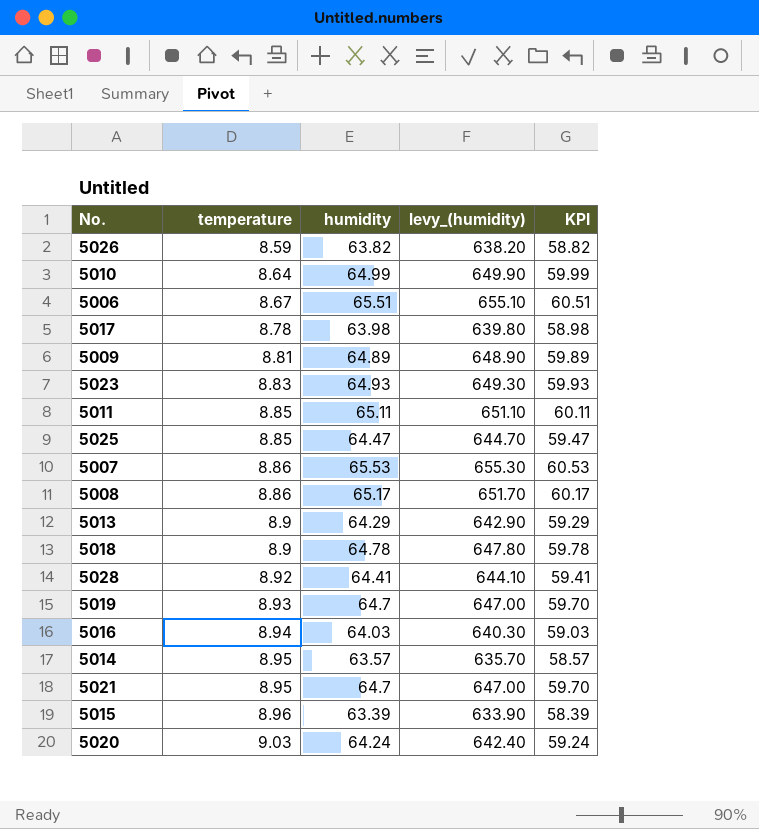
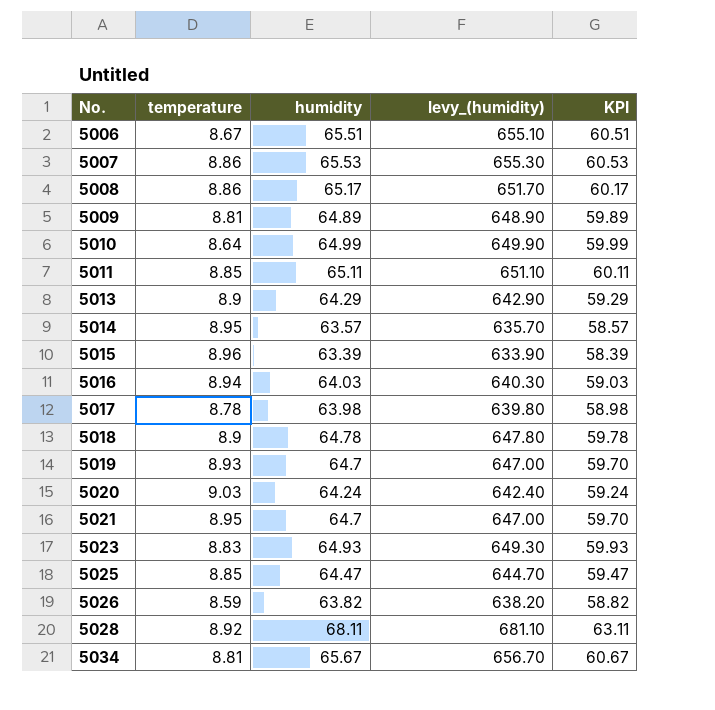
row order: temperature ascending -> No. ascending
5028 | humidity: 64.41 -> 68.11
5028 | levy_(humidity): 644.10 -> 681.10
5028 | KPI: 59.41 -> 63.11
row 5034: none -> 8.81 | 65.67 | 656.70 | 60.67

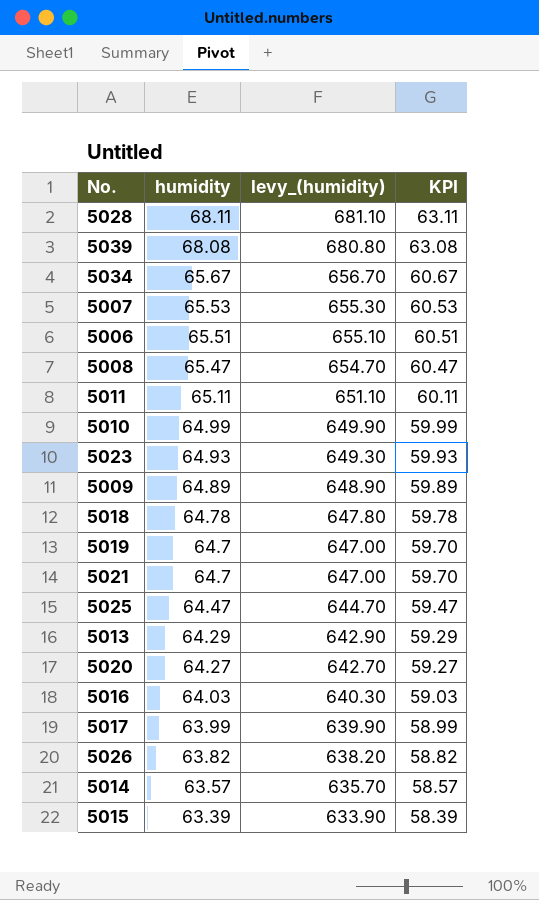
row order: No. ascending -> humidity descending
column temperature | position: 2 -> none
row 5039: none -> 68.08 | 680.80 | 63.08
5008 | humidity: 65.17 -> 65.47
5008 | levy_(humidity): 651.70 -> 654.70
5008 | KPI: 60.17 -> 60.47
5020 | humidity: 64.24 -> 64.27
5020 | levy_(humidity): 642.40 -> 642.70
5020 | KPI: 59.24 -> 59.27
5017 | humidity: 63.98 -> 63.99
5017 | levy_(humidity): 639.80 -> 639.90
5017 | KPI: 58.98 -> 58.99

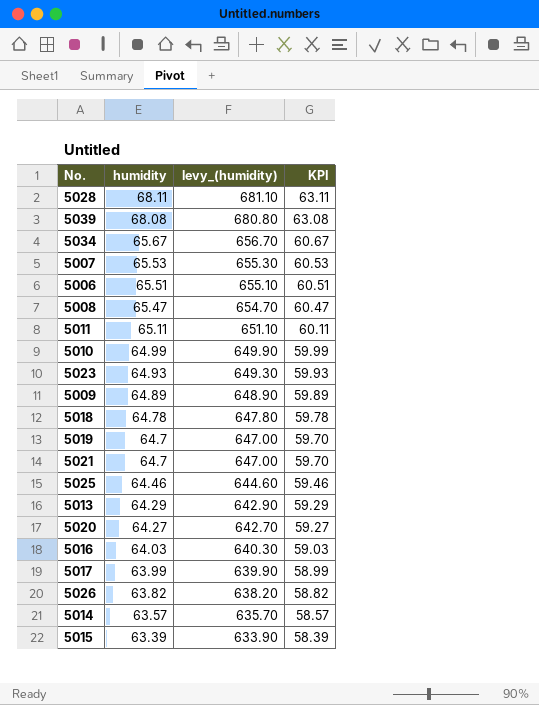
5025 | humidity: 64.47 -> 64.46
5025 | levy_(humidity): 644.70 -> 644.60
5025 | KPI: 59.47 -> 59.46

